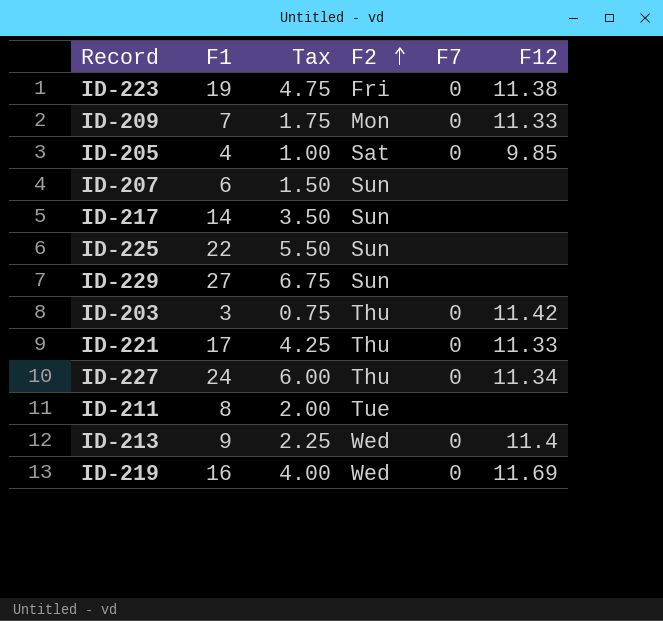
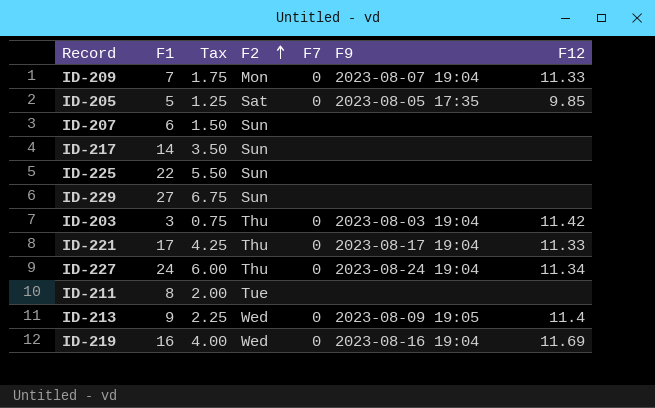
column F9 | position: none -> 6
row ID-223: 19 | 4.75 | Fri | 0 | 11.38 -> none
ID-205 | F1: 4 -> 5
ID-205 | Tax: 1.00 -> 1.25

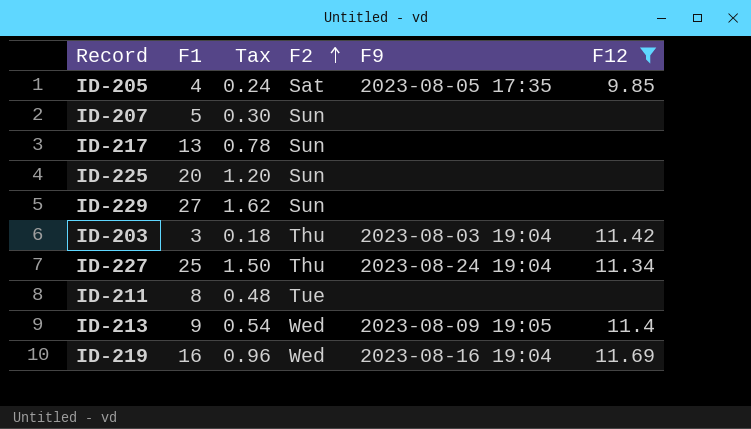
filter: none -> F12 != 11.33
column F7 | position: 5 -> none
column Tax | formula: [F1] * 0.25 -> [F1] * 0.06
ID-205 | F1: 5 -> 4
ID-207 | F1: 6 -> 5
ID-217 | F1: 14 -> 13
ID-225 | F1: 22 -> 20
ID-227 | F1: 24 -> 25

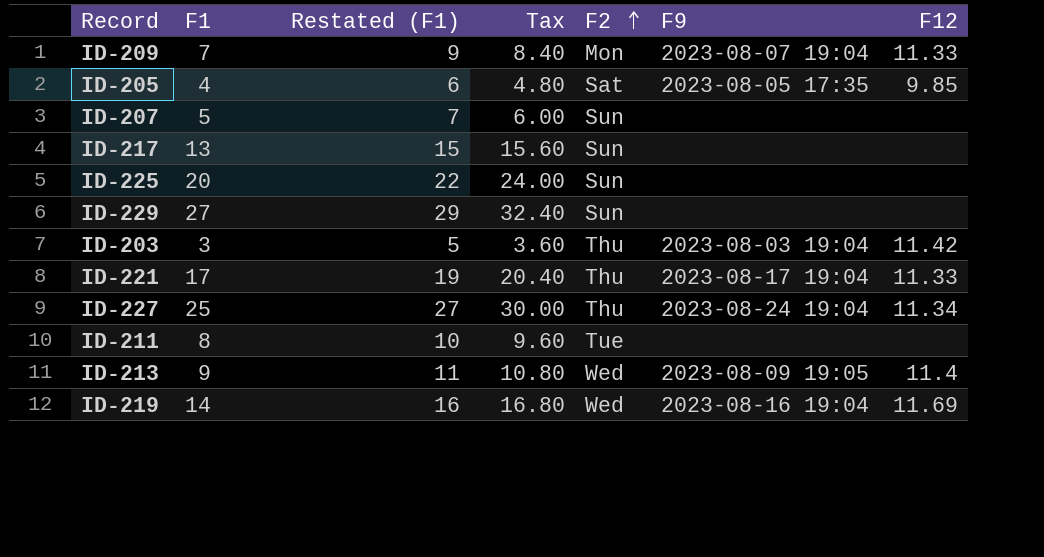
filter: F12 != 11.33 -> none
column Restated (F1) | formula: none -> [F1] + 2
column Tax | formula: [F1] * 0.06 -> [F1] * 1.2
ID-219 | F1: 16 -> 14

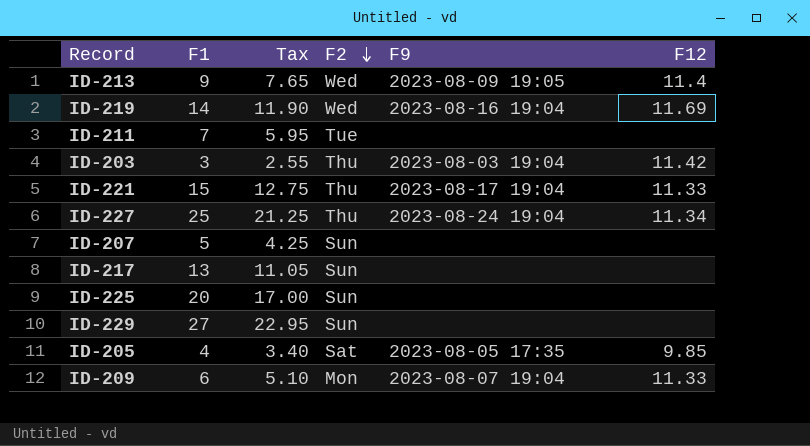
row order: F2 ascending -> F2 descending
column Restated (F1) | formula: [F1] + 2 -> none
column Tax | formula: [F1] * 1.2 -> [F1] * 0.85
ID-211 | F1: 8 -> 7
ID-221 | F1: 17 -> 15
ID-209 | F1: 7 -> 6

